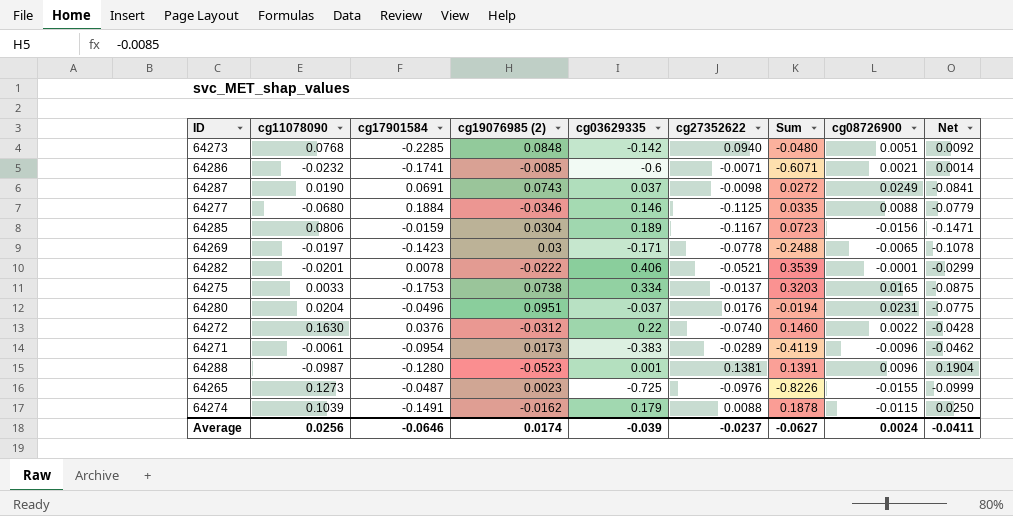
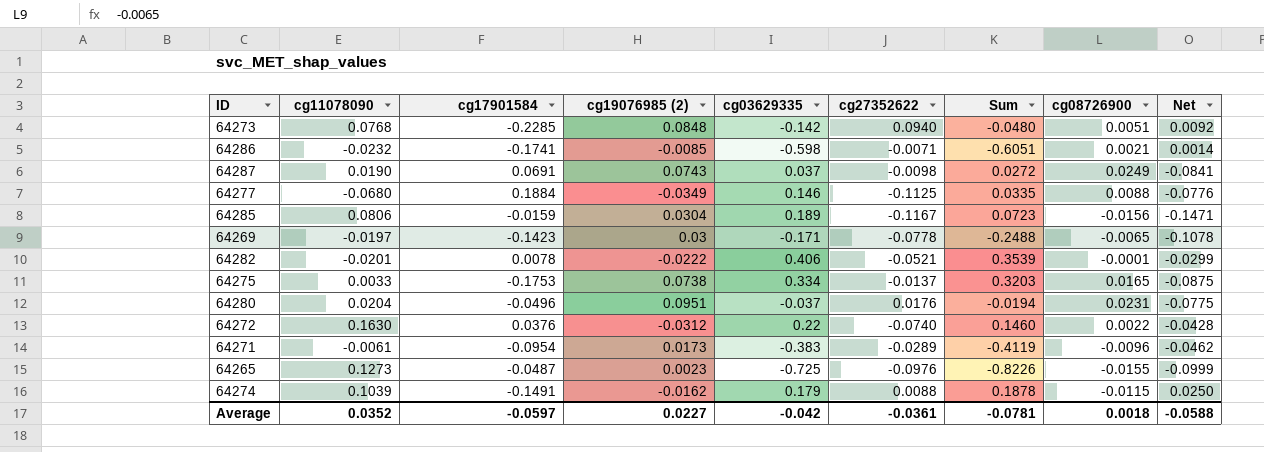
row 64288: -0.0987 | -0.1280 | -0.0523 | 0.001 | 0.1381 | 0.1391 | 0.0096 | 0.1904 -> none
64286 | cg03629335: -0.6 -> -0.598
64286 | Sum: -0.6071 -> -0.6051
64277 | cg19076985 (2): -0.0346 -> -0.0349
64277 | Net: -0.0779 -> -0.0776
Average | cg11078090: 0.0256 -> 0.0352
Average | cg17901584: -0.0646 -> -0.0597
Average | cg19076985 (2): 0.0174 -> 0.0227
Average | cg03629335: -0.039 -> -0.042
Average | cg27352622: -0.0237 -> -0.0361
Average | Sum: -0.0627 -> -0.0781
Average | cg08726900: 0.0024 -> 0.0018
Average | Net: -0.0411 -> -0.0588

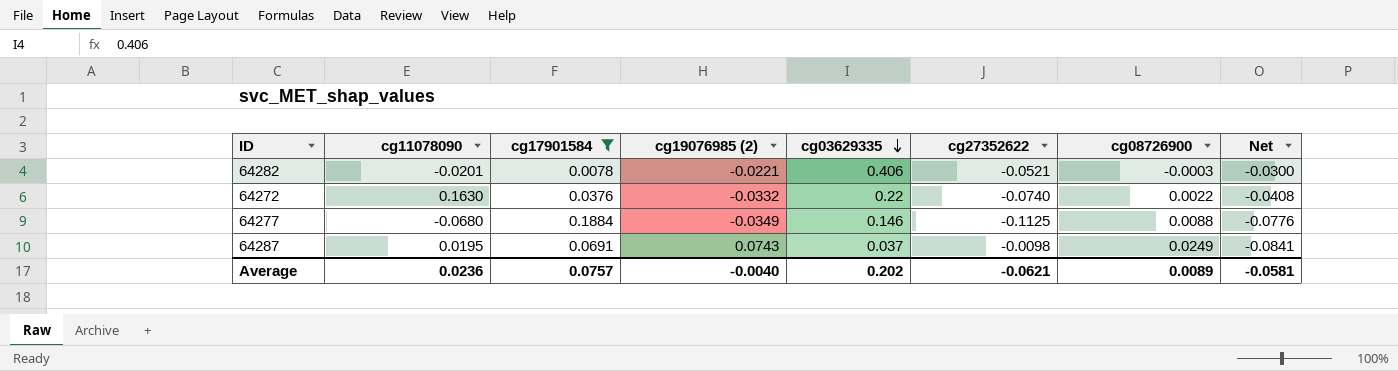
filter: none -> cg17901584 >= 0.0078
row order: none -> cg03629335 descending
column Sum | formula: [cg03629335] + [cg27352622] -> none
64282 | cg19076985 (2): -0.0222 -> -0.0221
64282 | cg08726900: -0.0001 -> -0.0003
64282 | Net: -0.0299 -> -0.0300
64272 | cg19076985 (2): -0.0312 -> -0.0332
64272 | Net: -0.0428 -> -0.0408
64287 | cg11078090: 0.0190 -> 0.0195
Average | cg11078090: 0.0352 -> 0.0236
Average | cg17901584: -0.0597 -> 0.0757
Average | cg19076985 (2): 0.0227 -> -0.0040
Average | cg03629335: -0.042 -> 0.202
Average | cg27352622: -0.0361 -> -0.0621
Average | cg08726900: 0.0018 -> 0.0089
Average | Net: -0.0588 -> -0.0581

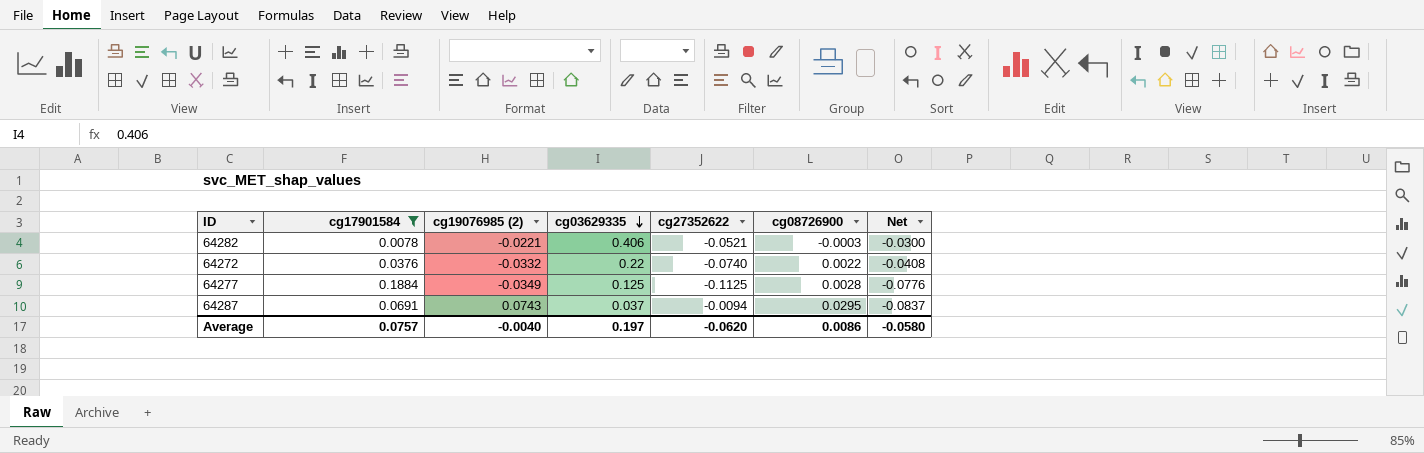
column cg11078090 | position: 2 -> none
64277 | cg03629335: 0.146 -> 0.125
64277 | cg08726900: 0.0088 -> 0.0028
64287 | cg27352622: -0.0098 -> -0.0094
64287 | cg08726900: 0.0249 -> 0.0295
64287 | Net: -0.0841 -> -0.0837
Average | cg03629335: 0.202 -> 0.197
Average | cg27352622: -0.0621 -> -0.0620
Average | cg08726900: 0.0089 -> 0.0086
Average | Net: -0.0581 -> -0.0580

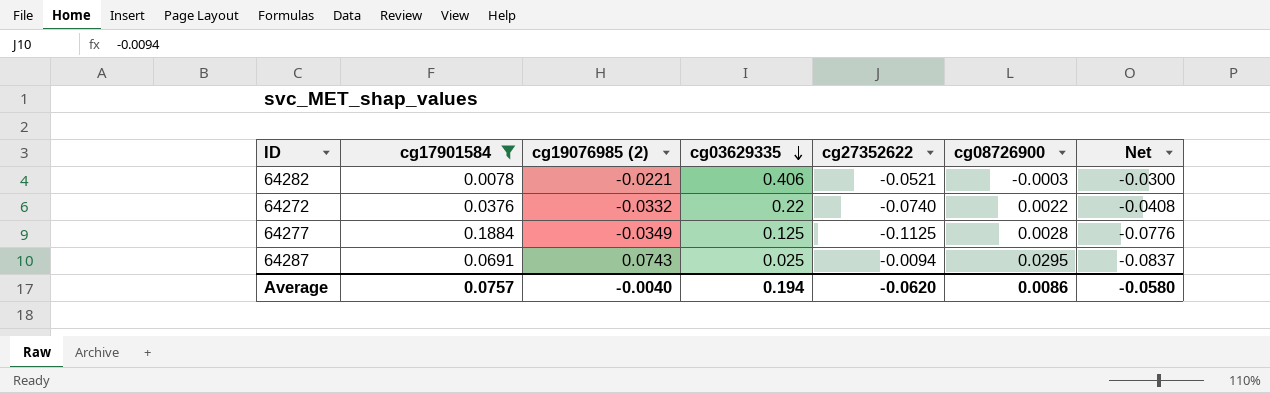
64287 | cg03629335: 0.037 -> 0.025
Average | cg03629335: 0.197 -> 0.194

